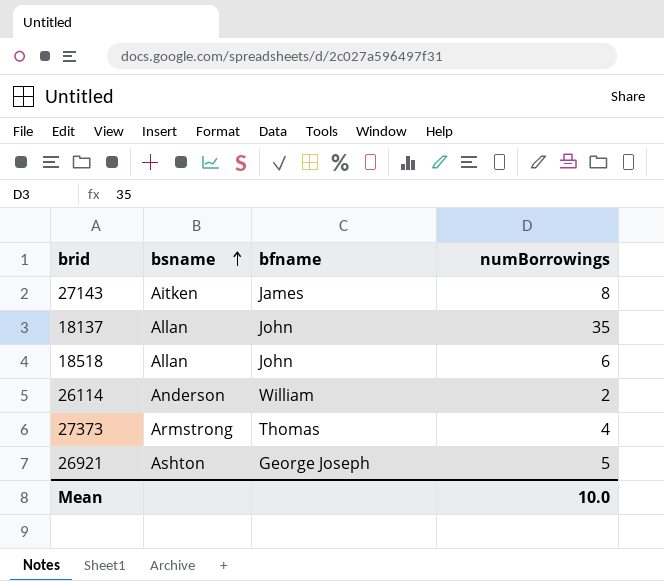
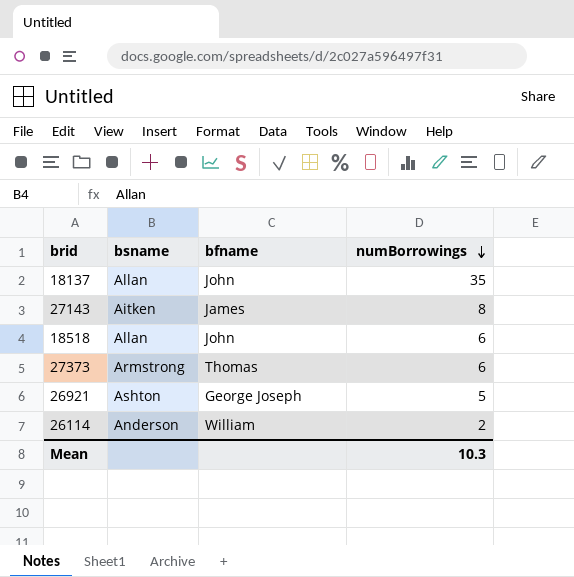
row order: bsname ascending -> numBorrowings descending
27373 | numBorrowings: 4 -> 6
Mean | numBorrowings: 10.0 -> 10.3

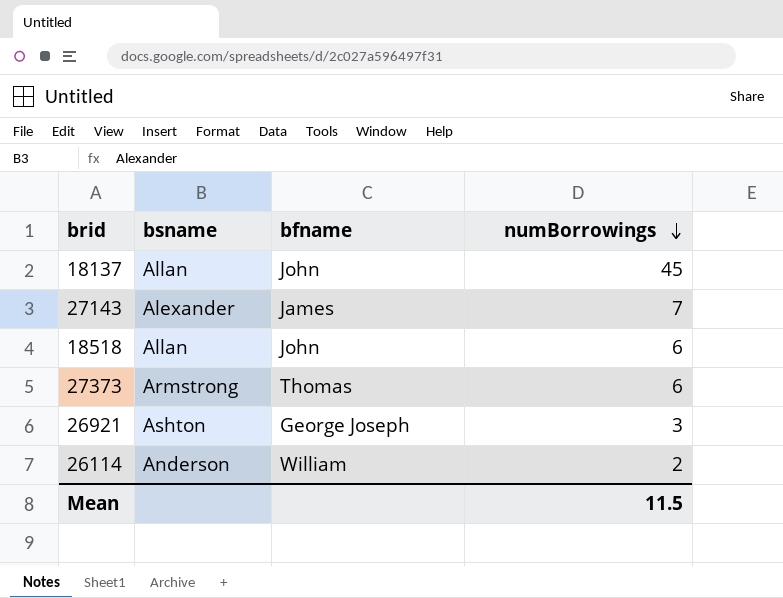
18137 | numBorrowings: 35 -> 45
27143 | bsname: Aitken -> Alexander
27143 | numBorrowings: 8 -> 7
26921 | numBorrowings: 5 -> 3
Mean | numBorrowings: 10.3 -> 11.5

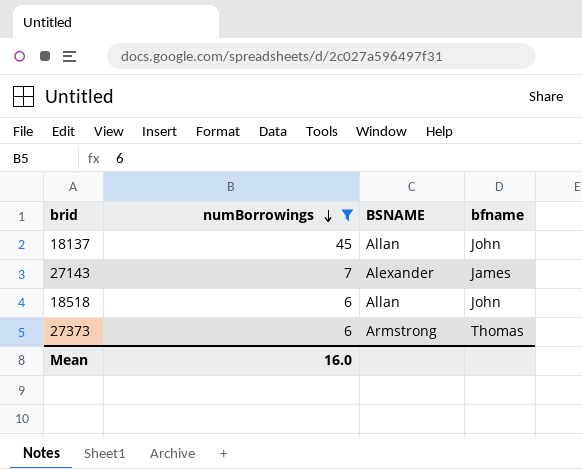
filter: none -> numBorrowings >= 6
column numBorrowings | position: 4 -> 2
column name: bsname -> BSNAME
Mean | numBorrowings: 11.5 -> 16.0

